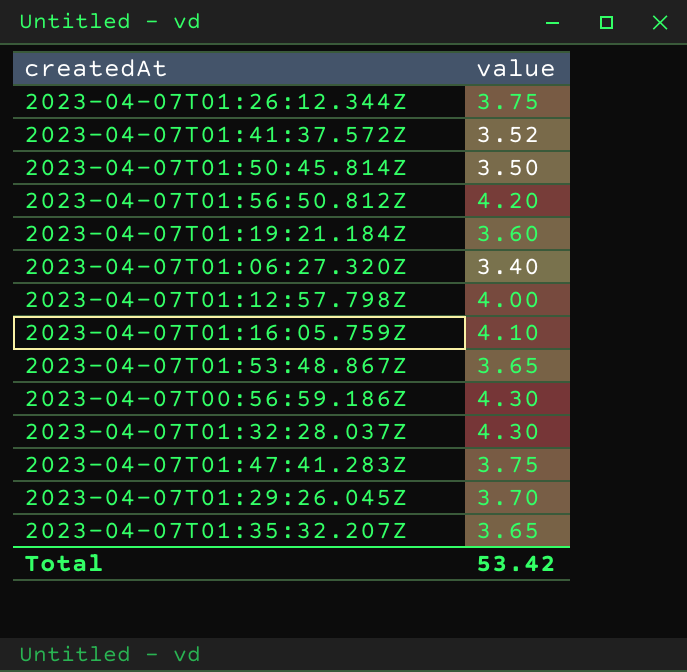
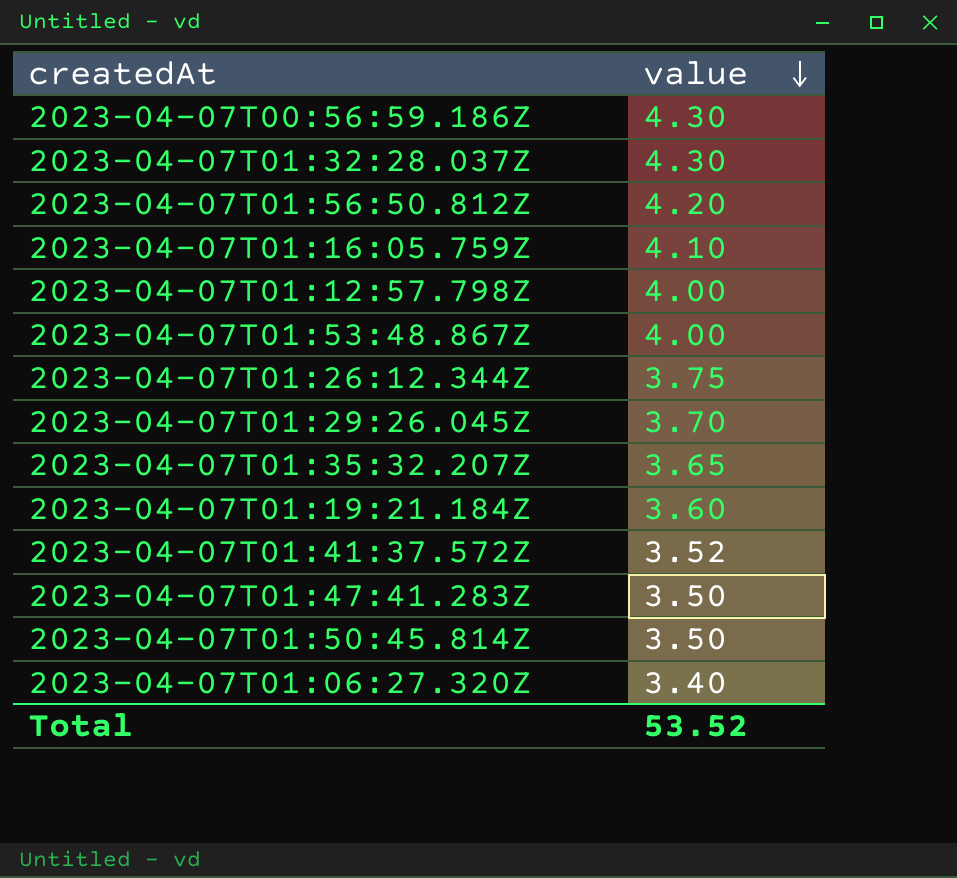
row order: none -> value descending
2023-04-07T01:53:48.867Z | value: 3.65 -> 4.00
2023-04-07T01:47:41.283Z | value: 3.75 -> 3.50
Total | value: 53.42 -> 53.52

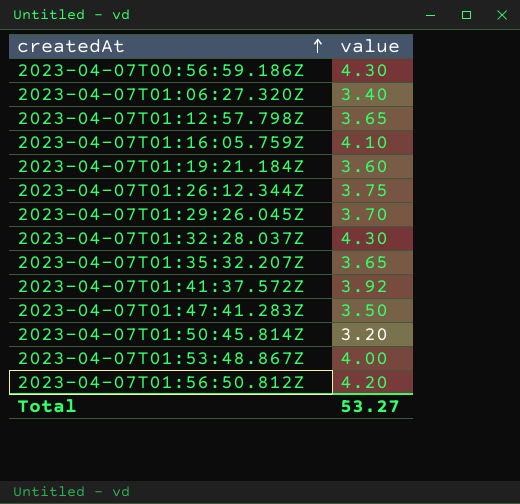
row order: value descending -> createdAt ascending
2023-04-07T01:12:57.798Z | value: 4.00 -> 3.65
2023-04-07T01:41:37.572Z | value: 3.52 -> 3.92
2023-04-07T01:50:45.814Z | value: 3.50 -> 3.20
Total | value: 53.52 -> 53.27

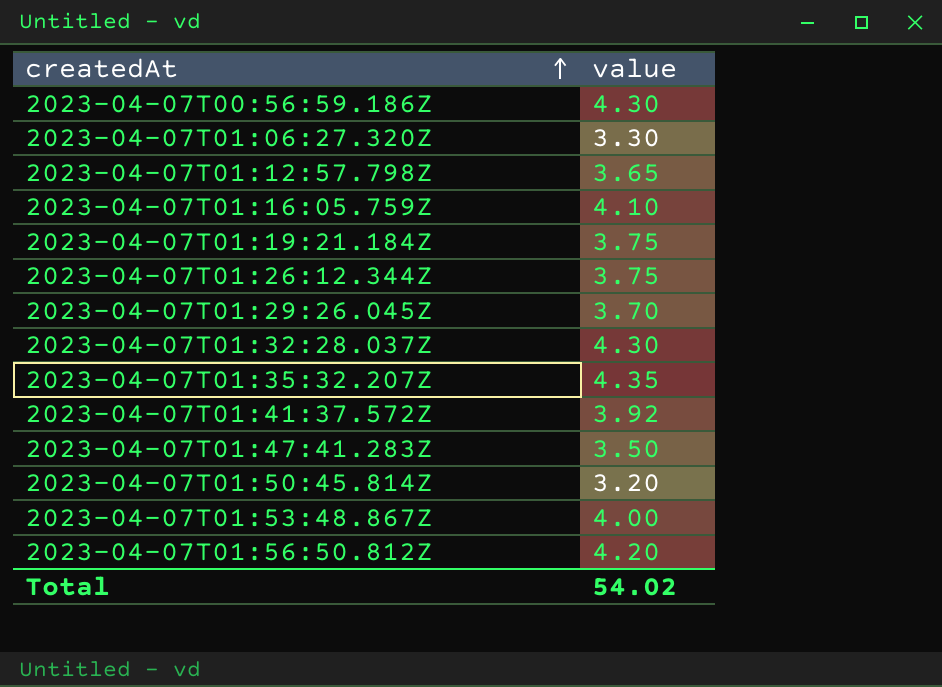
2023-04-07T01:06:27.320Z | value: 3.40 -> 3.30
2023-04-07T01:19:21.184Z | value: 3.60 -> 3.75
2023-04-07T01:35:32.207Z | value: 3.65 -> 4.35
Total | value: 53.27 -> 54.02

